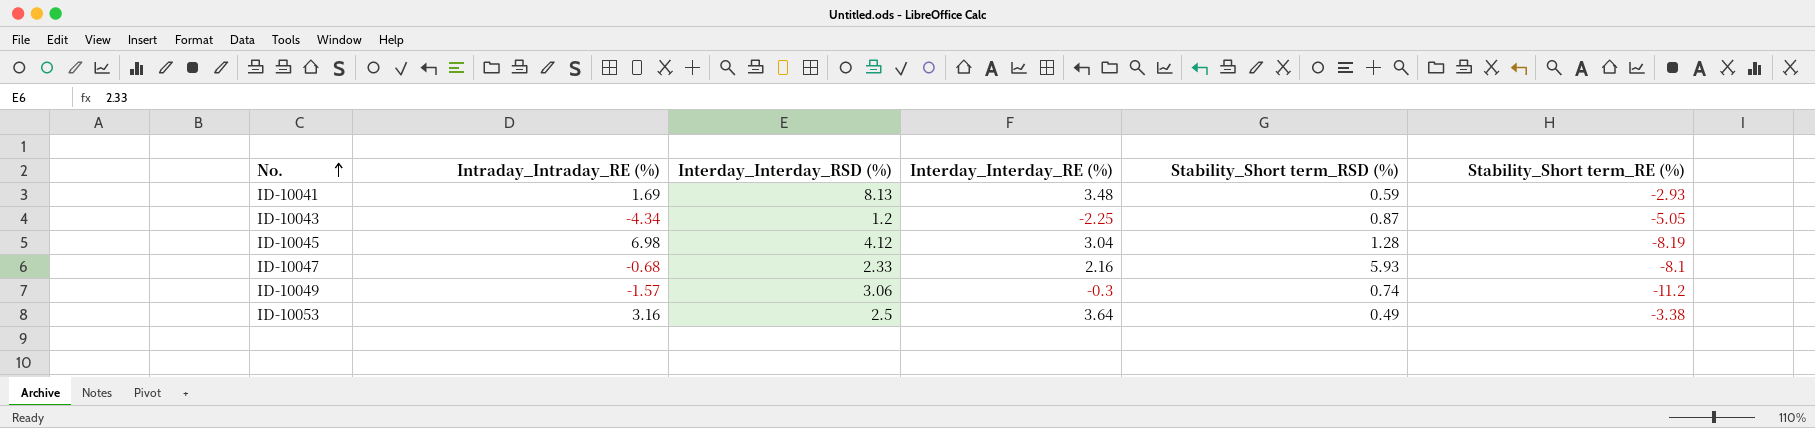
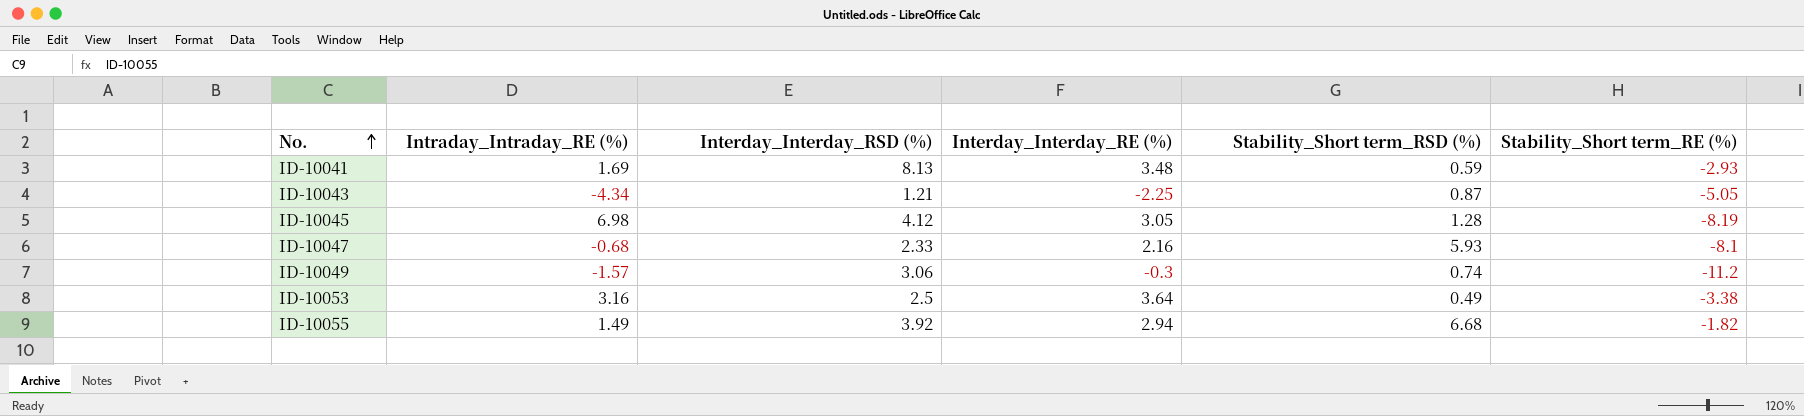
ID-10043 | Interday_Interday_RSD (%): 1.2 -> 1.21
ID-10045 | Interday_Interday_RE (%): 3.04 -> 3.05
row ID-10055: none -> 1.49 | 3.92 | 2.94 | 6.68 | -1.82

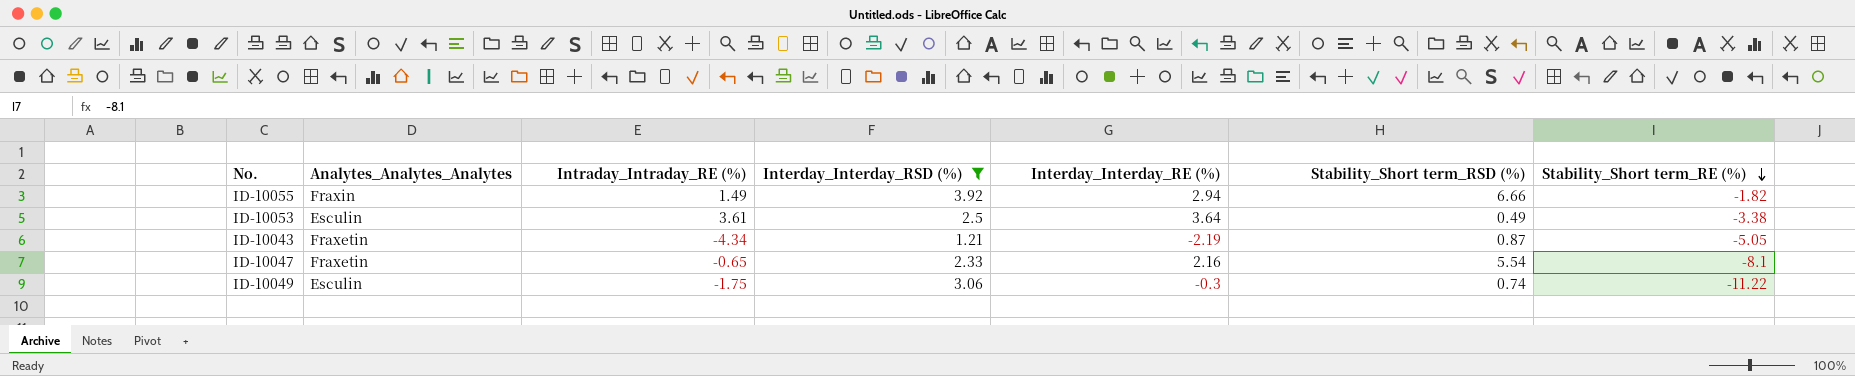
filter: none -> Interday_Interday_RSD (%) <= 3.92
row order: No. ascending -> Stability_Short term_RE (%) descending
column Analytes_Analytes_Analytes | position: none -> 2
ID-10055 | Stability_Short term_RSD (%): 6.68 -> 6.66
ID-10053 | Intraday_Intraday_RE (%): 3.16 -> 3.61
ID-10043 | Interday_Interday_RE (%): -2.25 -> -2.19
ID-10047 | Intraday_Intraday_RE (%): -0.68 -> -0.65
ID-10047 | Stability_Short term_RSD (%): 5.93 -> 5.54
ID-10049 | Intraday_Intraday_RE (%): -1.57 -> -1.75
ID-10049 | Stability_Short term_RE (%): -11.2 -> -11.22

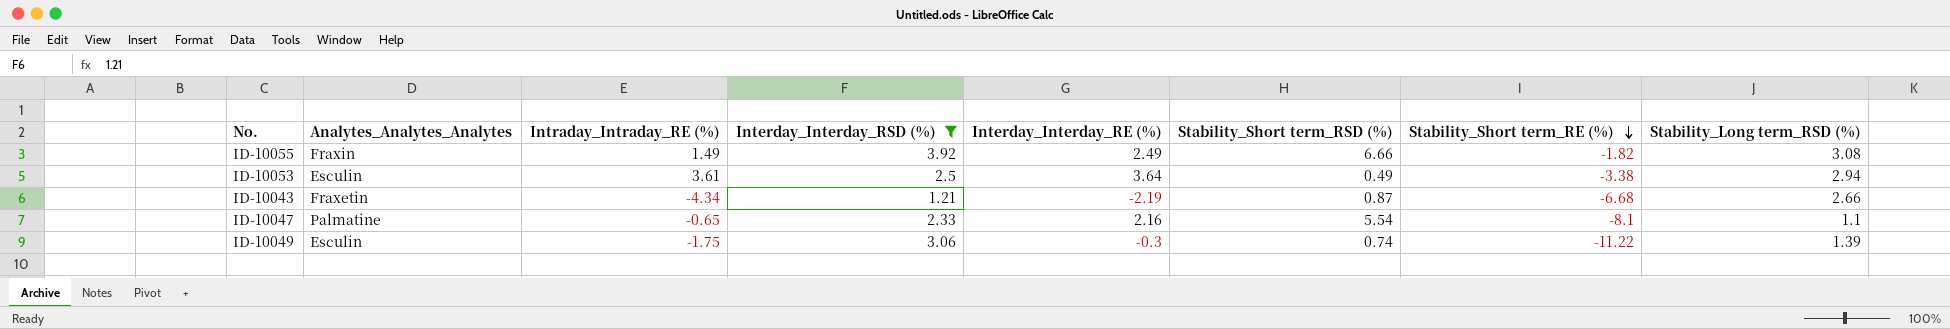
column Stability_Long term_RSD (%) | position: none -> 8
ID-10055 | Interday_Interday_RE (%): 2.94 -> 2.49
ID-10043 | Stability_Short term_RE (%): -5.05 -> -6.68
ID-10047 | Analytes_Analytes_Analytes: Fraxetin -> Palmatine

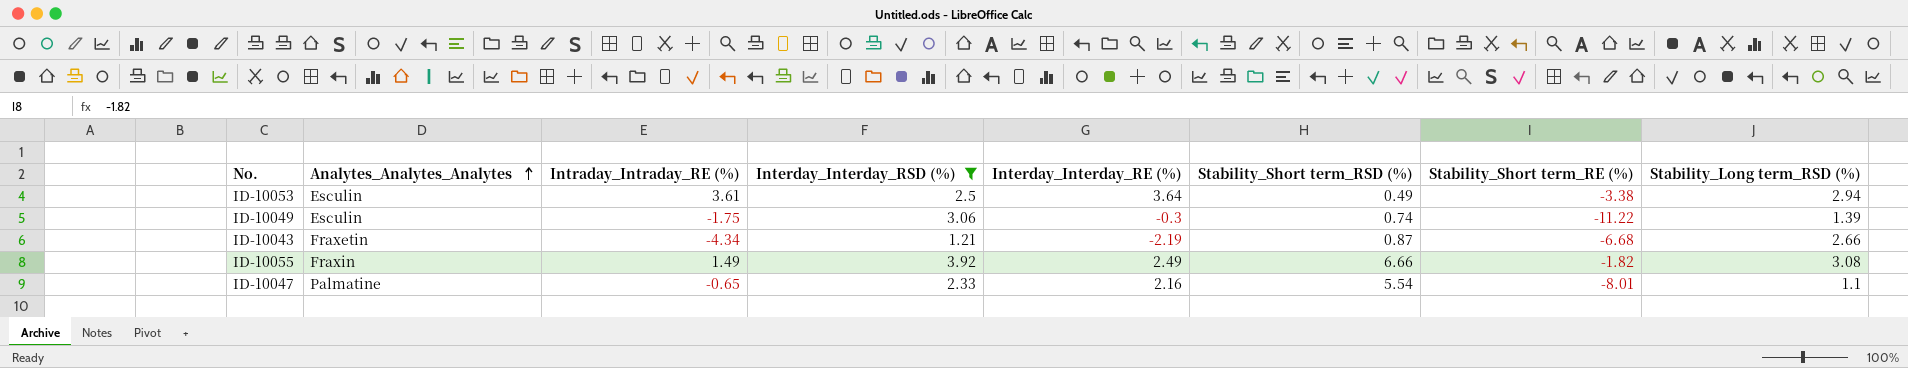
row order: Stability_Short term_RE (%) descending -> Analytes_Analytes_Analytes ascending
ID-10047 | Stability_Short term_RE (%): -8.1 -> -8.01

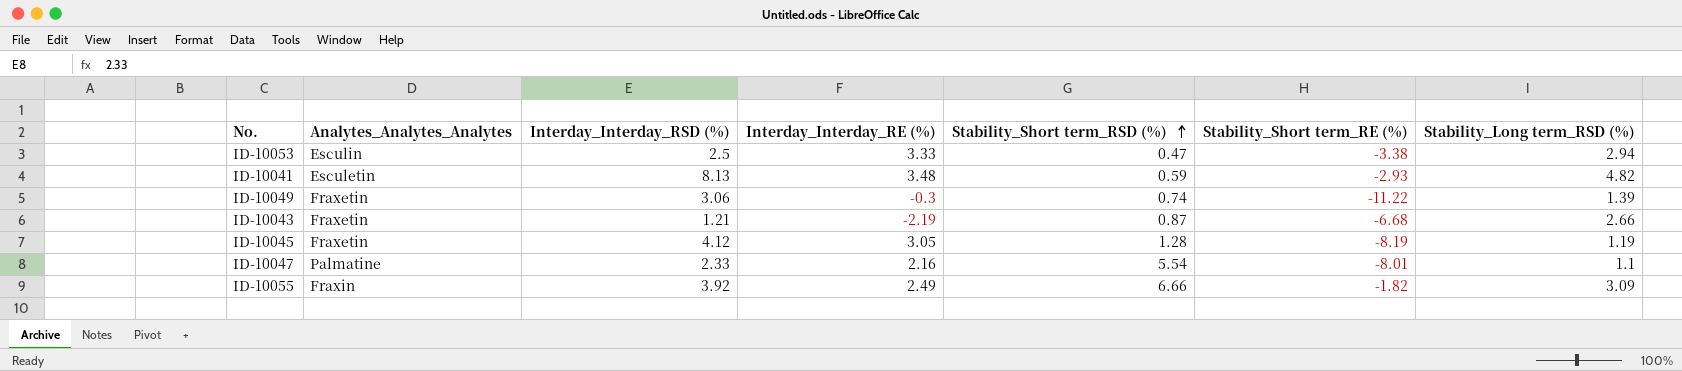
filter: Interday_Interday_RSD (%) <= 3.92 -> none
row order: Analytes_Analytes_Analytes ascending -> Stability_Short term_RSD (%) ascending
column Intraday_Intraday_RE (%) | position: 3 -> none
ID-10053 | Interday_Interday_RE (%): 3.64 -> 3.33
ID-10053 | Stability_Short term_RSD (%): 0.49 -> 0.47
ID-10049 | Analytes_Analytes_Analytes: Esculin -> Fraxetin
ID-10055 | Stability_Long term_RSD (%): 3.08 -> 3.09

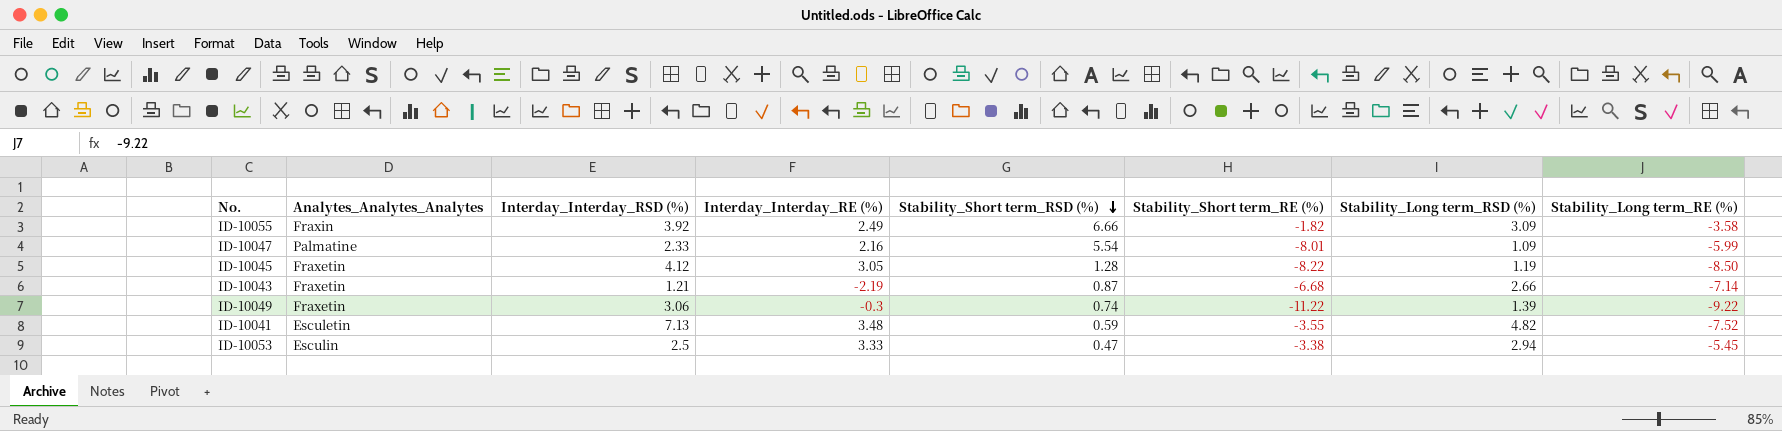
row order: Stability_Short term_RSD (%) ascending -> Stability_Short term_RSD (%) descending
column Stability_Long term_RE (%) | position: none -> 8
ID-10047 | Stability_Long term_RSD (%): 1.1 -> 1.09
ID-10045 | Stability_Short term_RE (%): -8.19 -> -8.22
ID-10041 | Interday_Interday_RSD (%): 8.13 -> 7.13
ID-10041 | Stability_Short term_RE (%): -2.93 -> -3.55

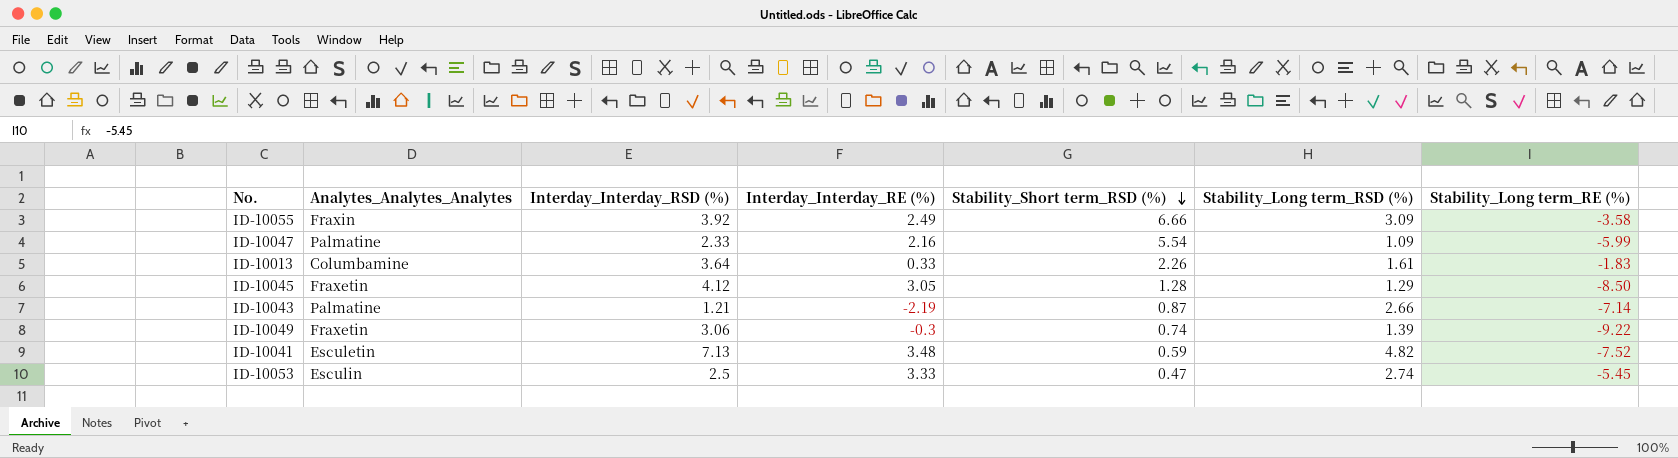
column Stability_Short term_RE (%) | position: 6 -> none
row ID-10013: none -> Columbamine | 3.64 | 0.33 | 2.26 | 1.61 | -1.83
ID-10045 | Stability_Long term_RSD (%): 1.19 -> 1.29
ID-10043 | Analytes_Analytes_Analytes: Fraxetin -> Palmatine
ID-10053 | Stability_Long term_RSD (%): 2.94 -> 2.74

